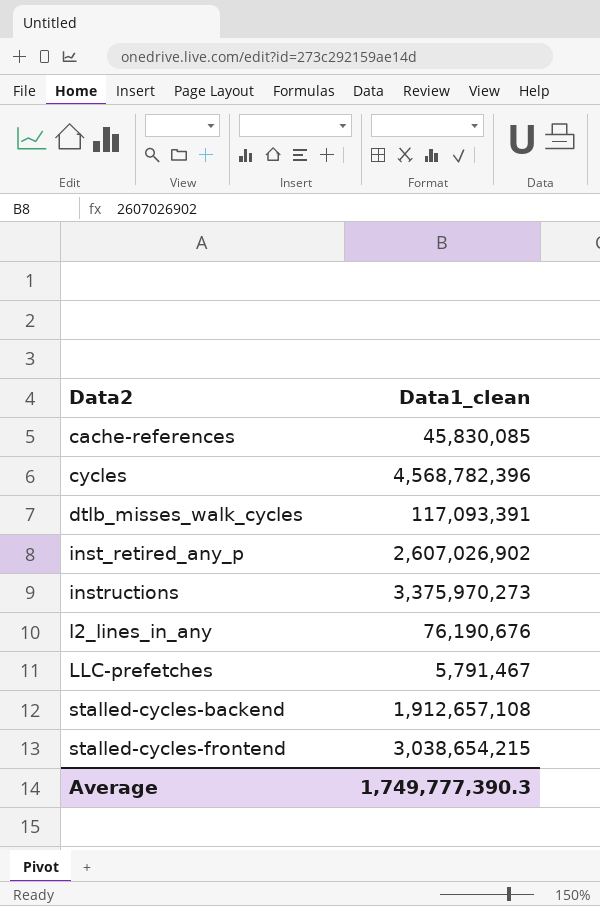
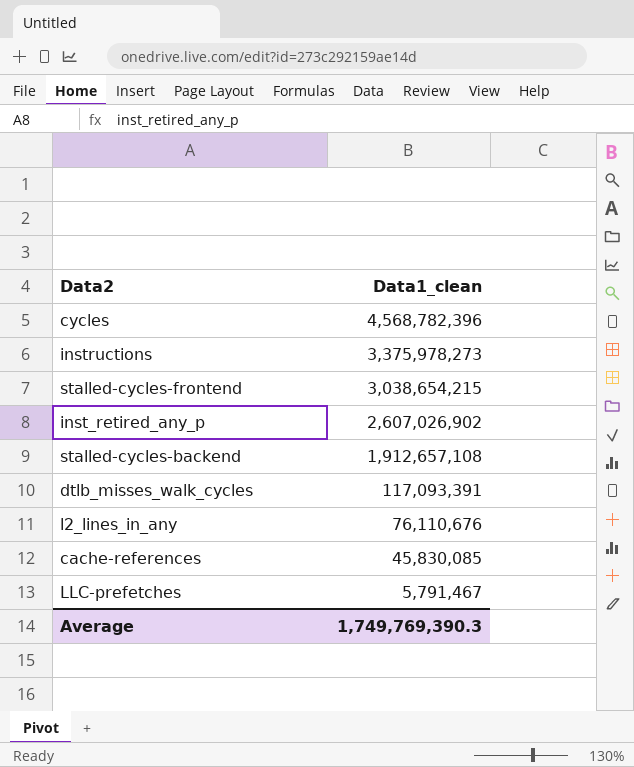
row order: Data2 ascending -> Data1_clean descending
instructions | Data1_clean: 3,375,970,273 -> 3,375,978,273
l2_lines_in_any | Data1_clean: 76,190,676 -> 76,110,676
Average | Data1_clean: 1,749,777,390.3 -> 1,749,769,390.3

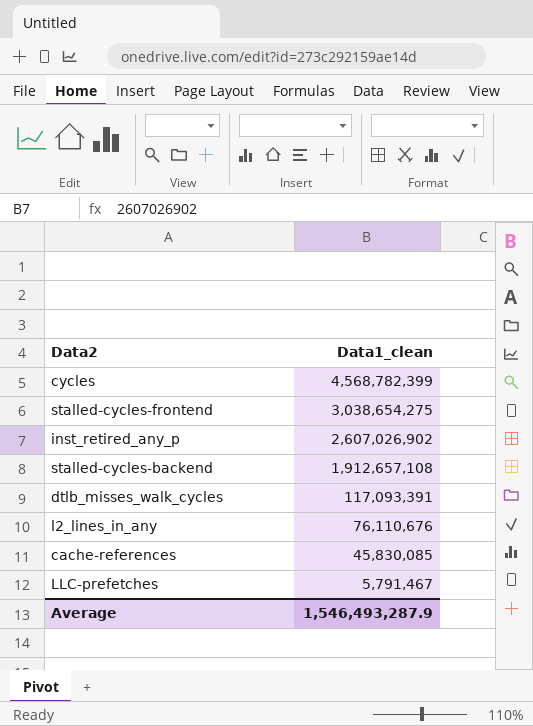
row instructions: 3,375,978,273 -> none
cycles | Data1_clean: 4,568,782,396 -> 4,568,782,399
stalled-cycles-frontend | Data1_clean: 3,038,654,215 -> 3,038,654,275
Average | Data1_clean: 1,749,769,390.3 -> 1,546,493,287.9

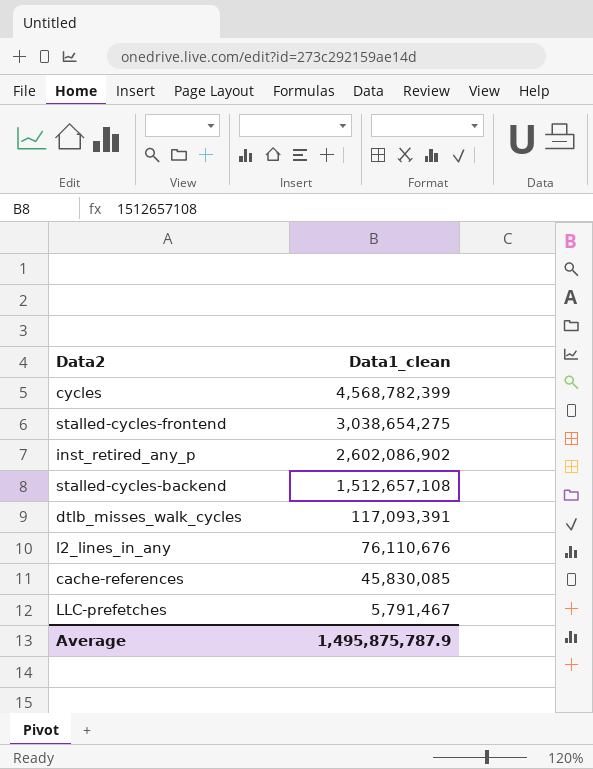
inst_retired_any_p | Data1_clean: 2,607,026,902 -> 2,602,086,902
stalled-cycles-backend | Data1_clean: 1,912,657,108 -> 1,512,657,108
Average | Data1_clean: 1,546,493,287.9 -> 1,495,875,787.9

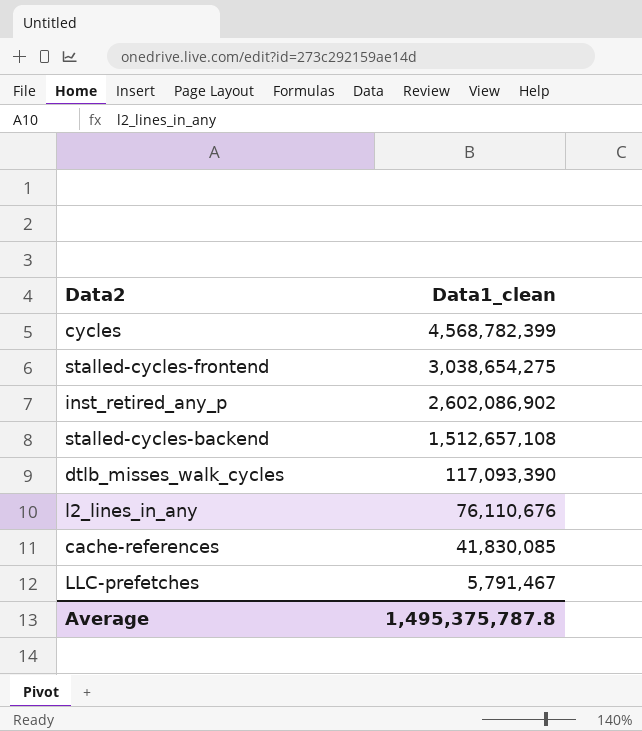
dtlb_misses_walk_cycles | Data1_clean: 117,093,391 -> 117,093,390
cache-references | Data1_clean: 45,830,085 -> 41,830,085
Average | Data1_clean: 1,495,875,787.9 -> 1,495,375,787.8

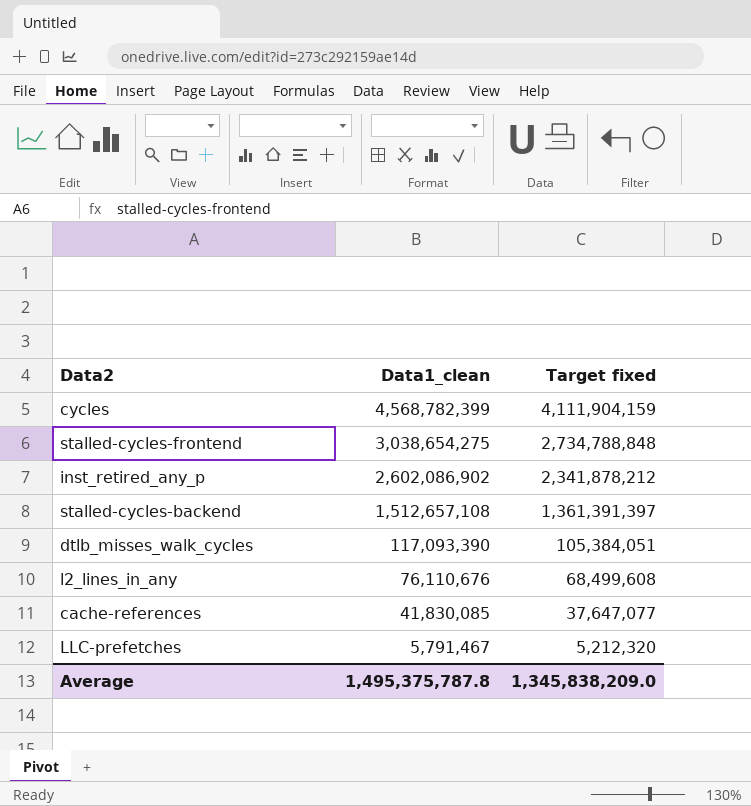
column Target fixed | formula: none -> [Data1_clean] * 0.9

